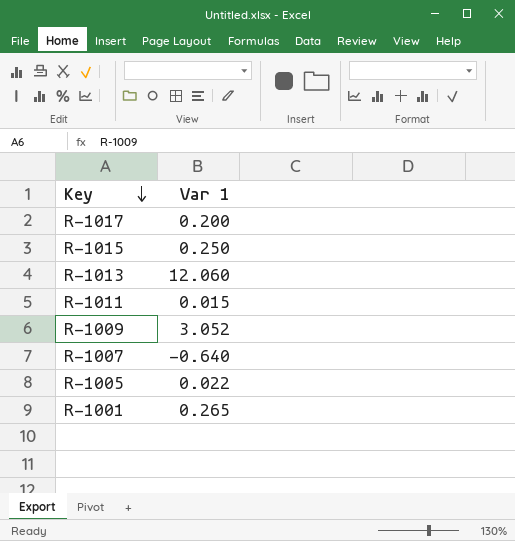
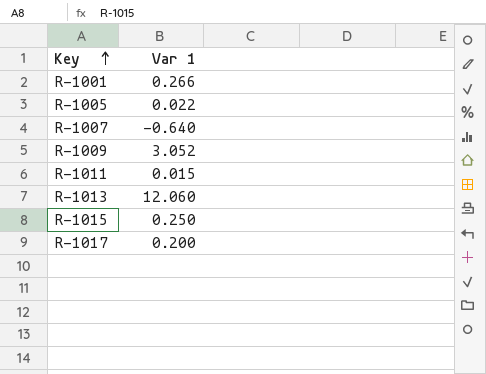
row order: Key descending -> Key ascending
R-1001 | Var 1: 0.265 -> 0.266

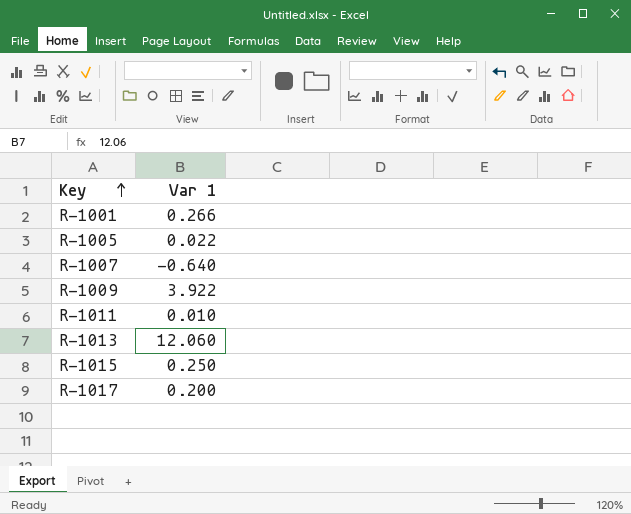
R-1009 | Var 1: 3.052 -> 3.922
R-1011 | Var 1: 0.015 -> 0.010

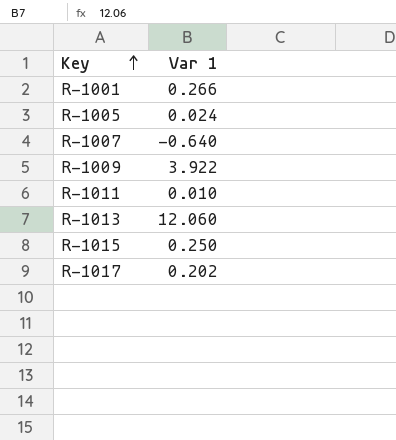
R-1005 | Var 1: 0.022 -> 0.024
R-1017 | Var 1: 0.200 -> 0.202

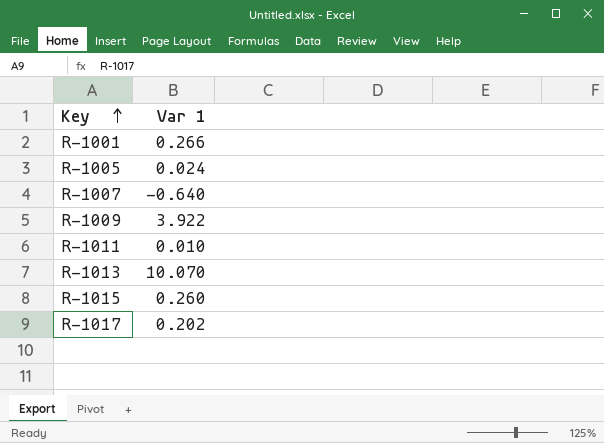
R-1013 | Var 1: 12.060 -> 10.070
R-1015 | Var 1: 0.250 -> 0.260

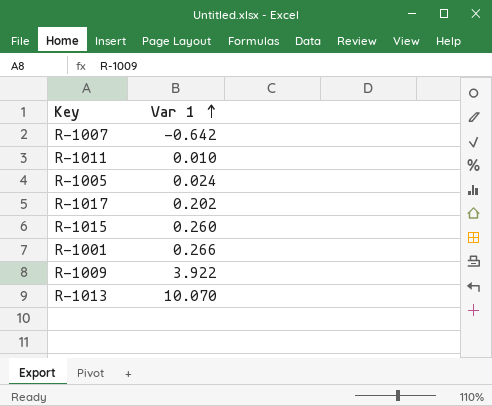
row order: Key ascending -> Var 1 ascending
R-1007 | Var 1: -0.640 -> -0.642

